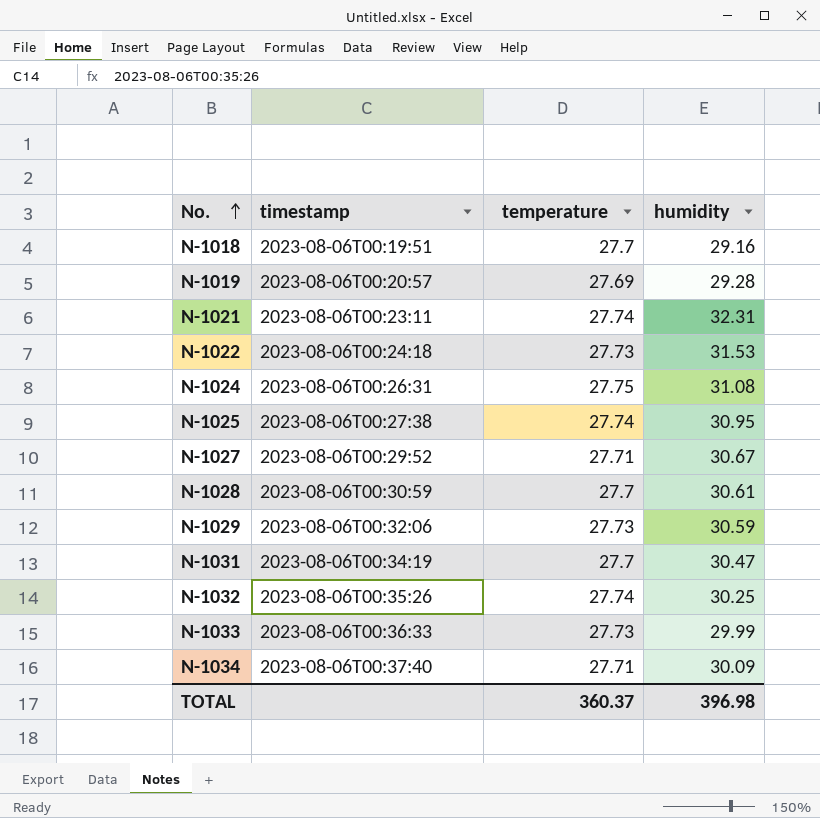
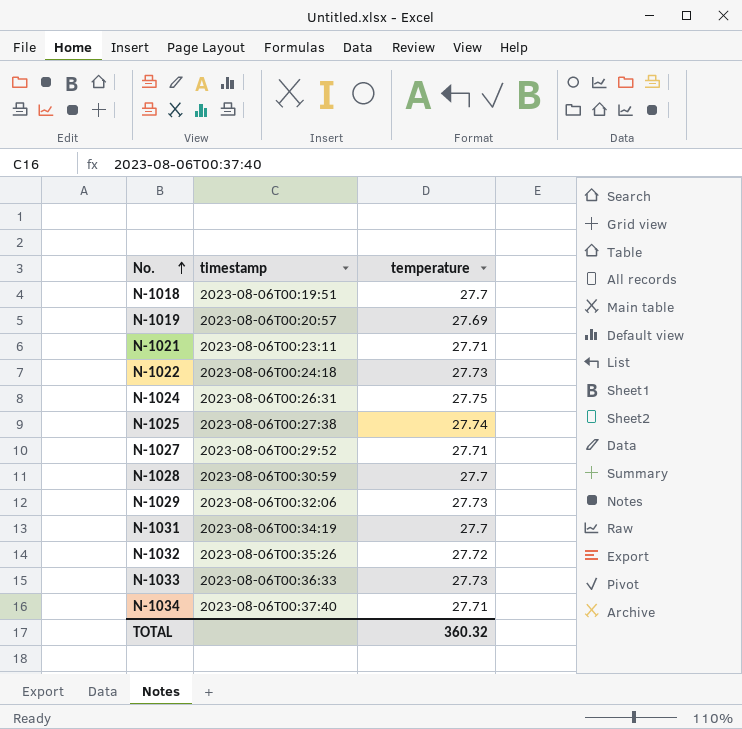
column humidity | position: 4 -> none
N-1021 | temperature: 27.74 -> 27.71
N-1032 | temperature: 27.74 -> 27.72
TOTAL | temperature: 360.37 -> 360.32

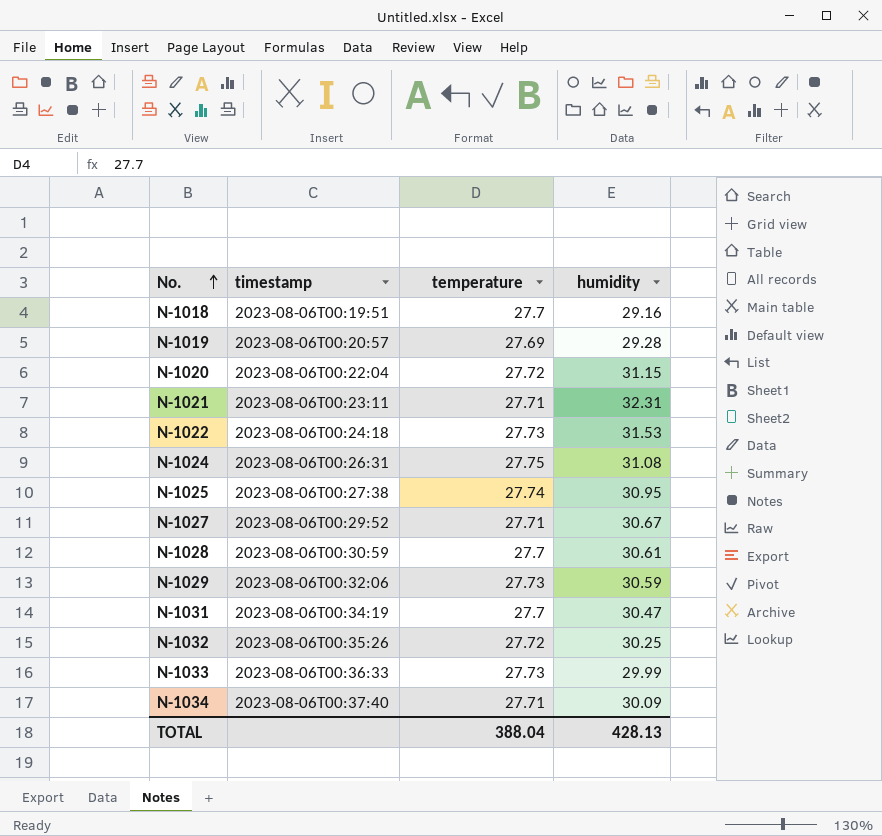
column humidity | position: none -> 4
row N-1020: none -> 2023-08-06T00:22:04 | 27.72 | 31.15
TOTAL | temperature: 360.32 -> 388.04

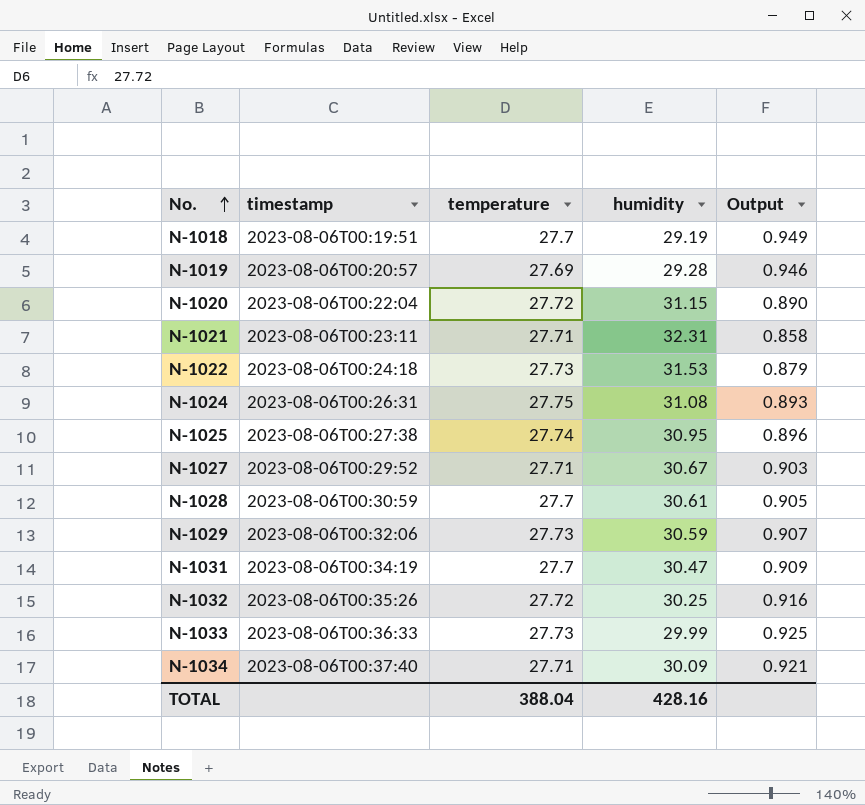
column Output | formula: none -> [temperature] / [humidity]
N-1018 | humidity: 29.16 -> 29.19
TOTAL | humidity: 428.13 -> 428.16

